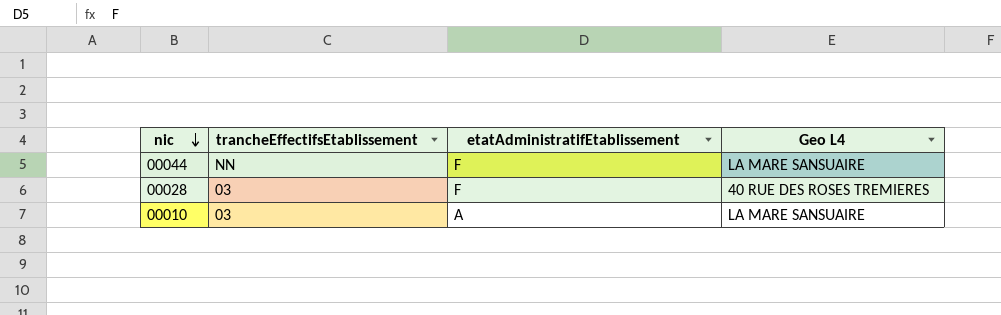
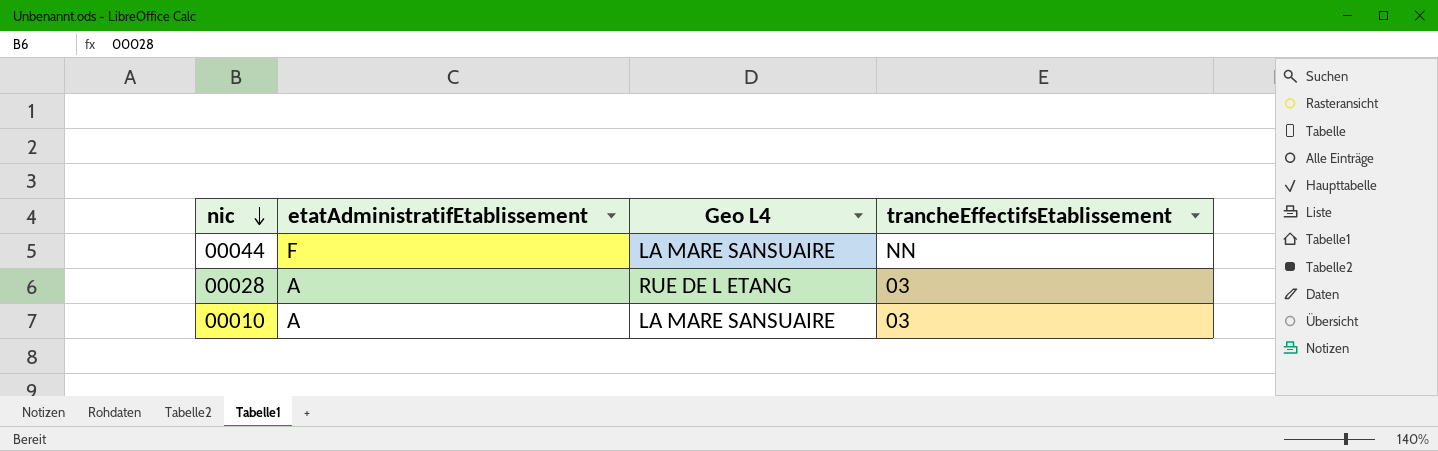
column trancheEffectifsEtablissement | position: 2 -> 4
00028 | etatAdministratifEtablissement: F -> A
00028 | Geo L4: 40 RUE DES ROSES TREMIERES -> RUE DE L ETANG

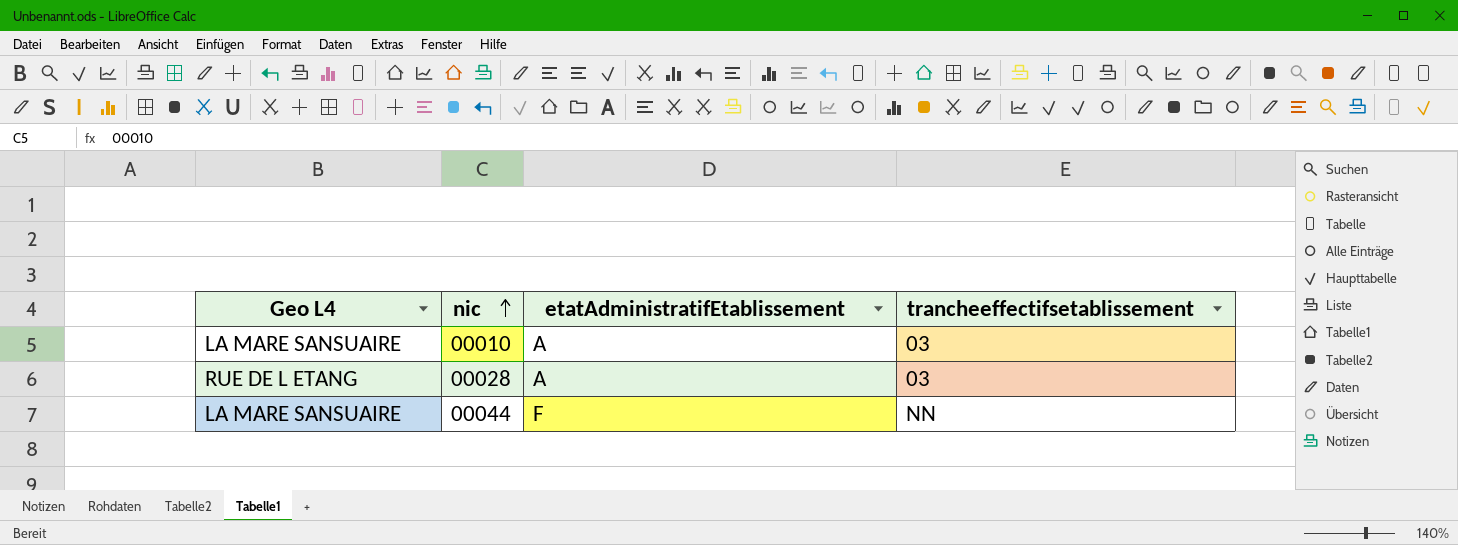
row order: nic descending -> nic ascending
column Geo L4 | position: 3 -> 1
column name: trancheEffectifsEtablissement -> trancheeffectifsetablissement

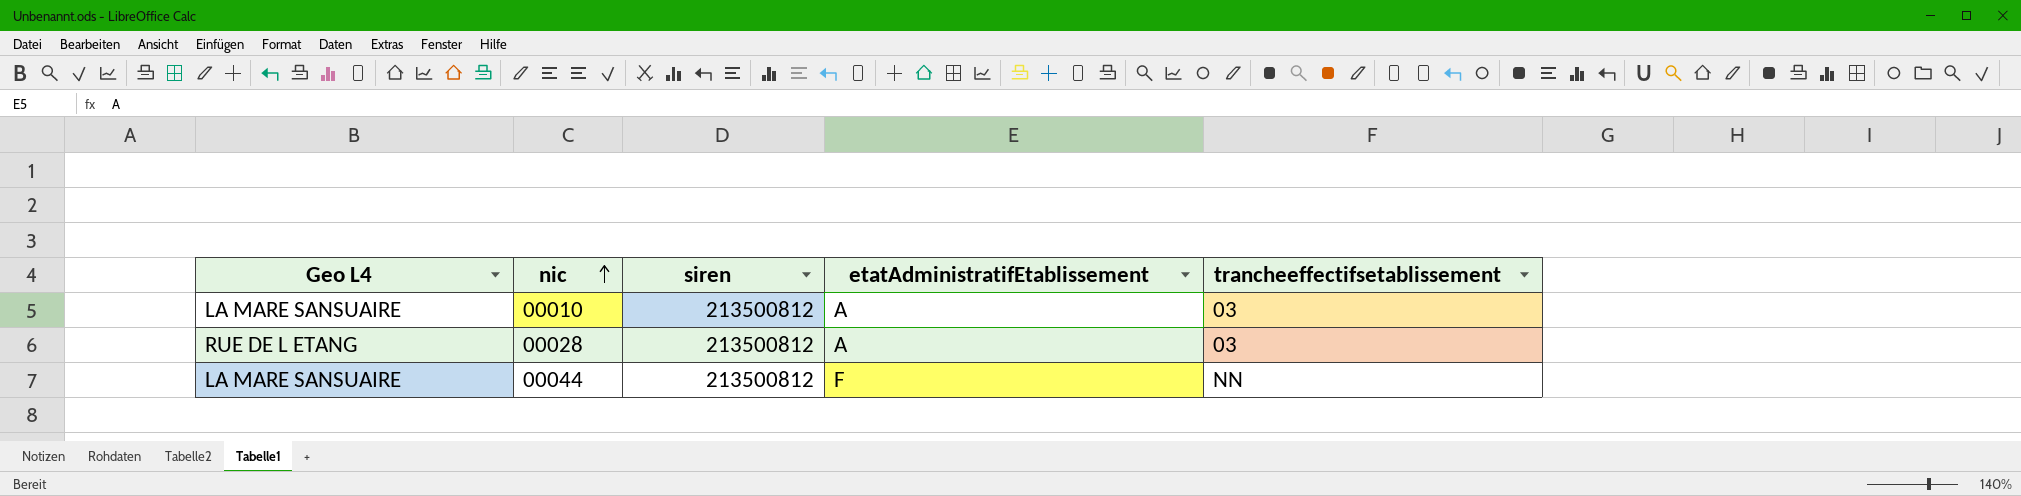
column siren | position: none -> 3

